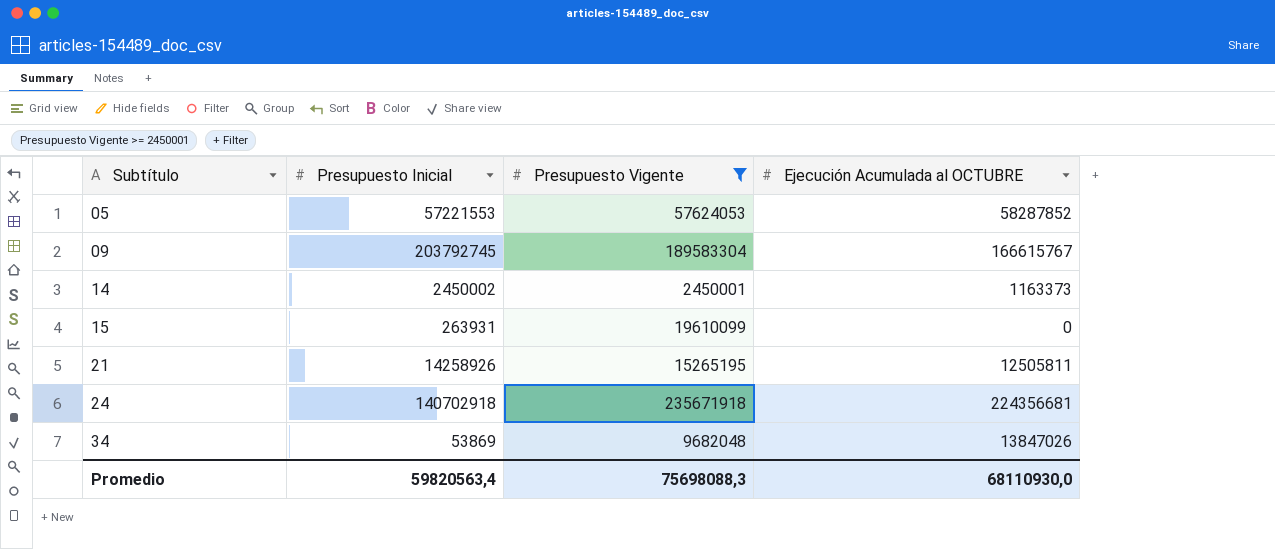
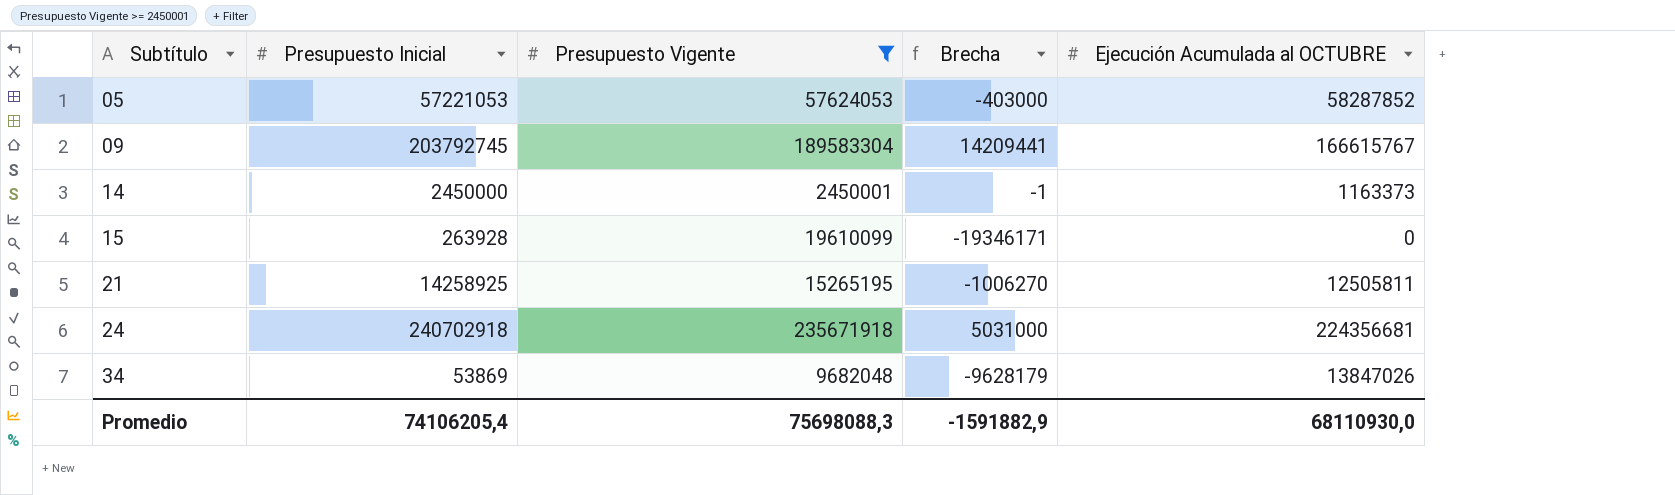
column Brecha | formula: none -> [Presupuesto Inicial] - [Presupuesto Vigente]
05 | Presupuesto Inicial: 57221553 -> 57221053
14 | Presupuesto Inicial: 2450002 -> 2450000
15 | Presupuesto Inicial: 263931 -> 263928
21 | Presupuesto Inicial: 14258926 -> 14258925
24 | Presupuesto Inicial: 140702918 -> 240702918
Promedio | Presupuesto Inicial: 59820563,4 -> 74106205,4

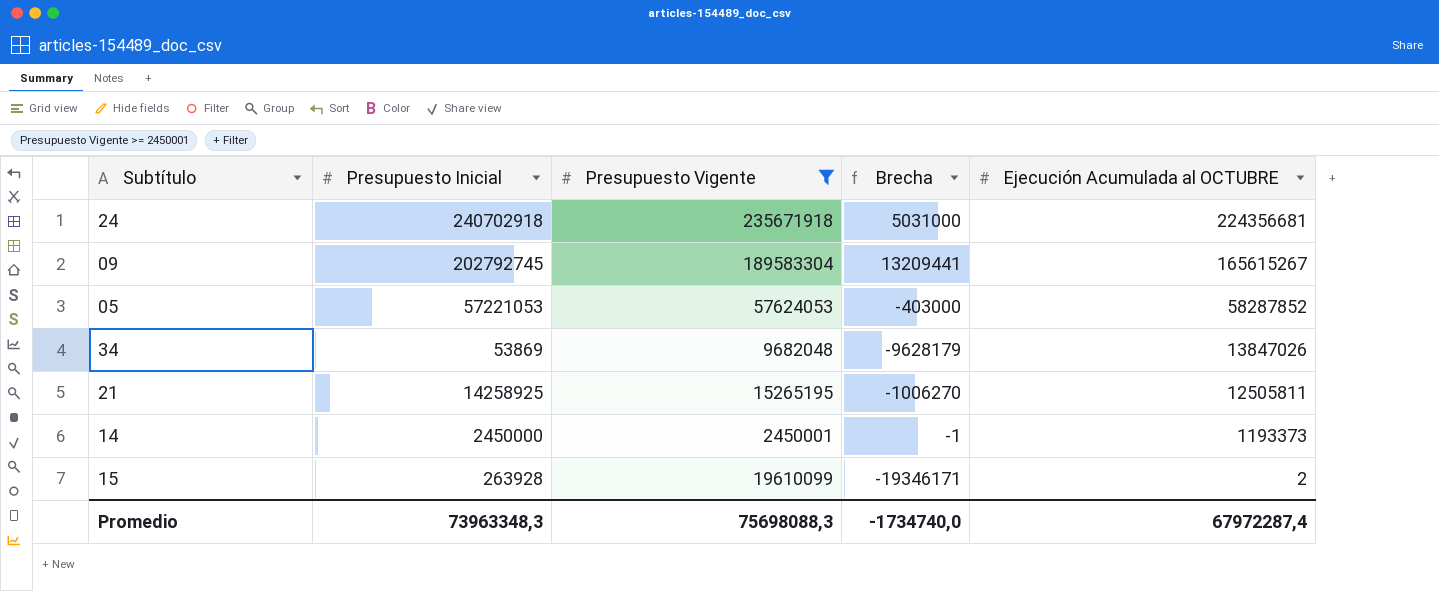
row order: Subtítulo ascending -> Ejecución Acumulada al OCTUBRE descending
09 | Presupuesto Inicial: 203792745 -> 202792745
09 | Brecha: 14209441 -> 13209441
09 | Ejecución Acumulada al OCTUBRE: 166615767 -> 165615267
14 | Ejecución Acumulada al OCTUBRE: 1163373 -> 1193373
15 | Ejecución Acumulada al OCTUBRE: 0 -> 2
Promedio | Presupuesto Inicial: 74106205,4 -> 73963348,3
Promedio | Brecha: -1591882,9 -> -1734740,0
Promedio | Ejecución Acumulada al OCTUBRE: 68110930,0 -> 67972287,4

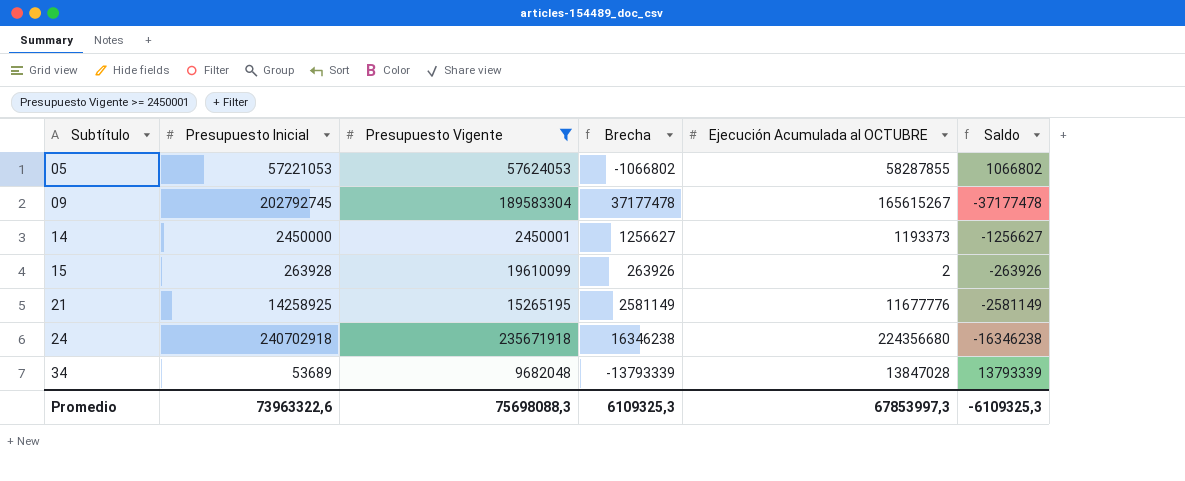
row order: Ejecución Acumulada al OCTUBRE descending -> Subtítulo ascending
column Brecha | formula: [Presupuesto Inicial] - [Presupuesto Vigente] -> [Presupuesto Inicial] - [Ejecución Acumulada al OCTUBRE]
column Saldo | formula: none -> [Ejecución Acumulada al OCTUBRE] - [Presupuesto Inicial]
05 | Ejecución Acumulada al OCTUBRE: 58287852 -> 58287855
21 | Ejecución Acumulada al OCTUBRE: 12505811 -> 11677776
24 | Ejecución Acumulada al OCTUBRE: 224356681 -> 224356680
34 | Presupuesto Inicial: 53869 -> 53689
34 | Ejecución Acumulada al OCTUBRE: 13847026 -> 13847028
Promedio | Presupuesto Inicial: 73963348,3 -> 73963322,6
Promedio | Brecha: -1734740,0 -> 6109325,3
Promedio | Ejecución Acumulada al OCTUBRE: 67972287,4 -> 67853997,3

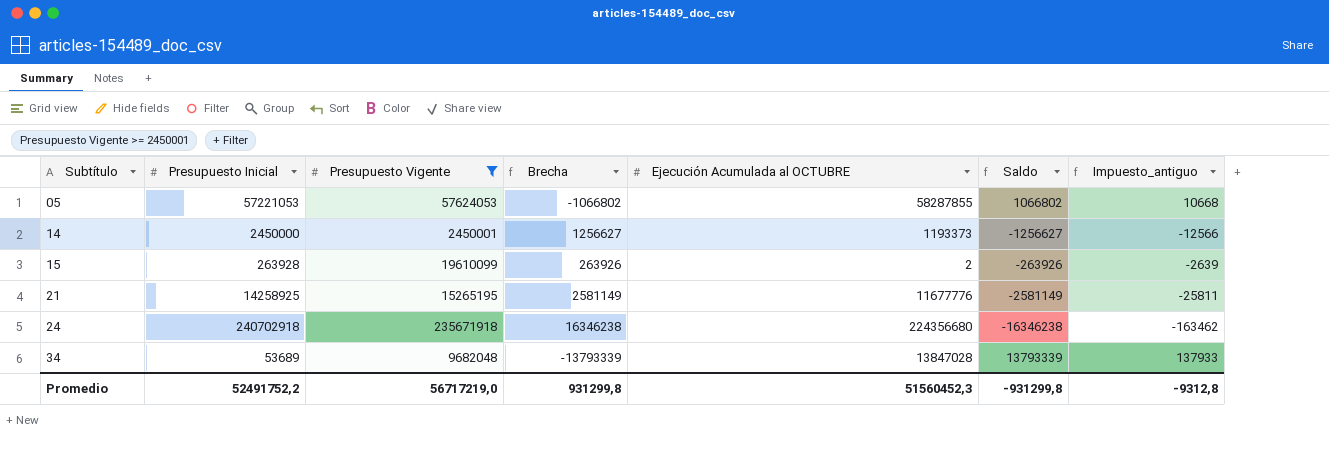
column Impuesto_antiguo | formula: none -> [Saldo] * 0,01
row 09: 202792745 | 189583304 | 37177478 | 165615267 | -37177478 -> none
Promedio | Presupuesto Inicial: 73963322,6 -> 52491752,2
Promedio | Presupuesto Vigente: 75698088,3 -> 56717219,0
Promedio | Brecha: 6109325,3 -> 931299,8
Promedio | Ejecución Acumulada al OCTUBRE: 67853997,3 -> 51560452,3
Promedio | Saldo: -6109325,3 -> -931299,8

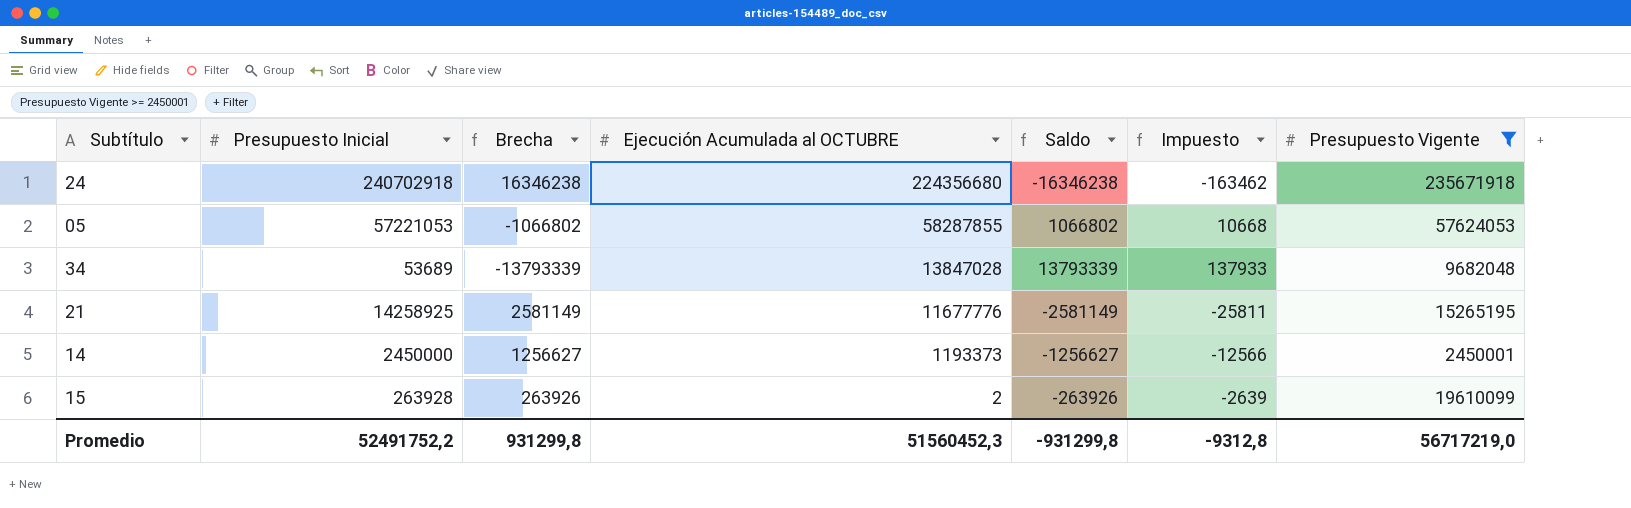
row order: Subtítulo ascending -> Ejecución Acumulada al OCTUBRE descending
column name: Impuesto_antiguo -> Impuesto
column Presupuesto Vigente | position: 3 -> 7

